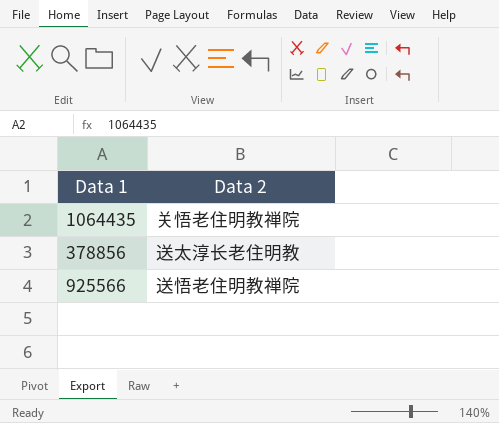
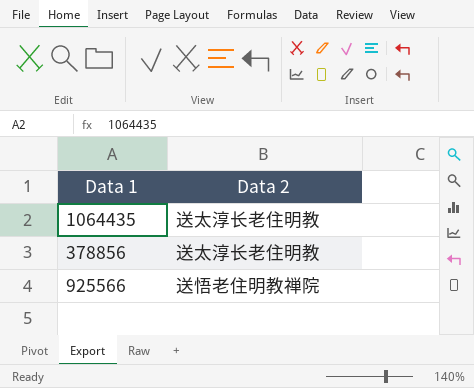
1064435 | Data 2: 关悟老住明教禅院 -> 送太淳长老住明教

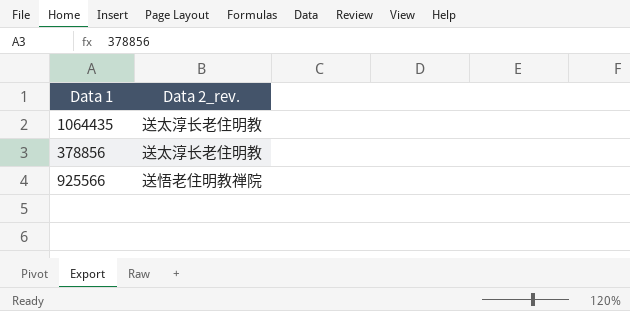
column name: Data 2 -> Data 2_rev.

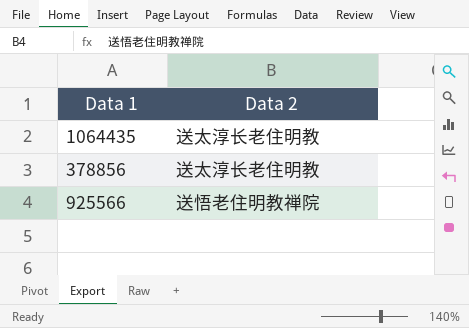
column name: Data 2_rev. -> Data 2

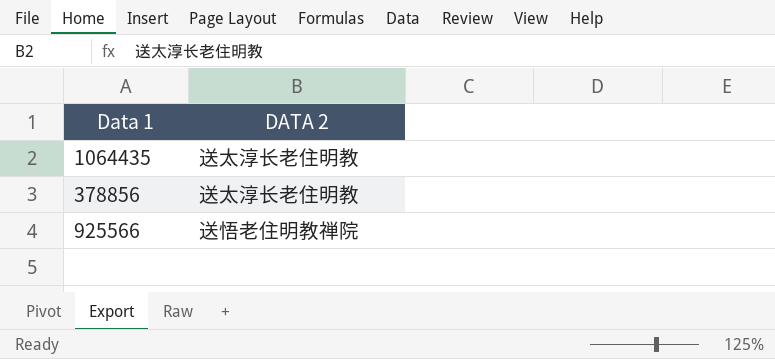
column name: Data 2 -> DATA 2

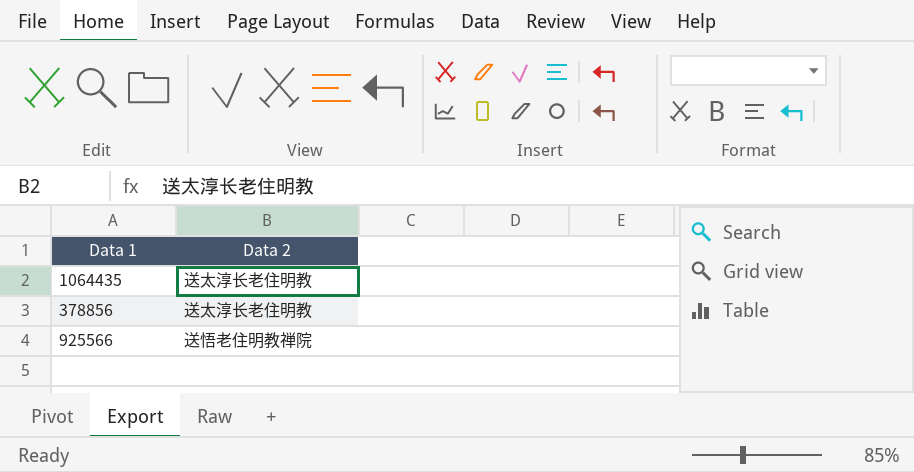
column name: DATA 2 -> Data 2

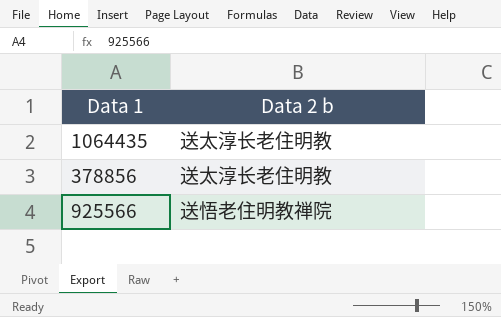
column name: Data 2 -> Data 2 b

